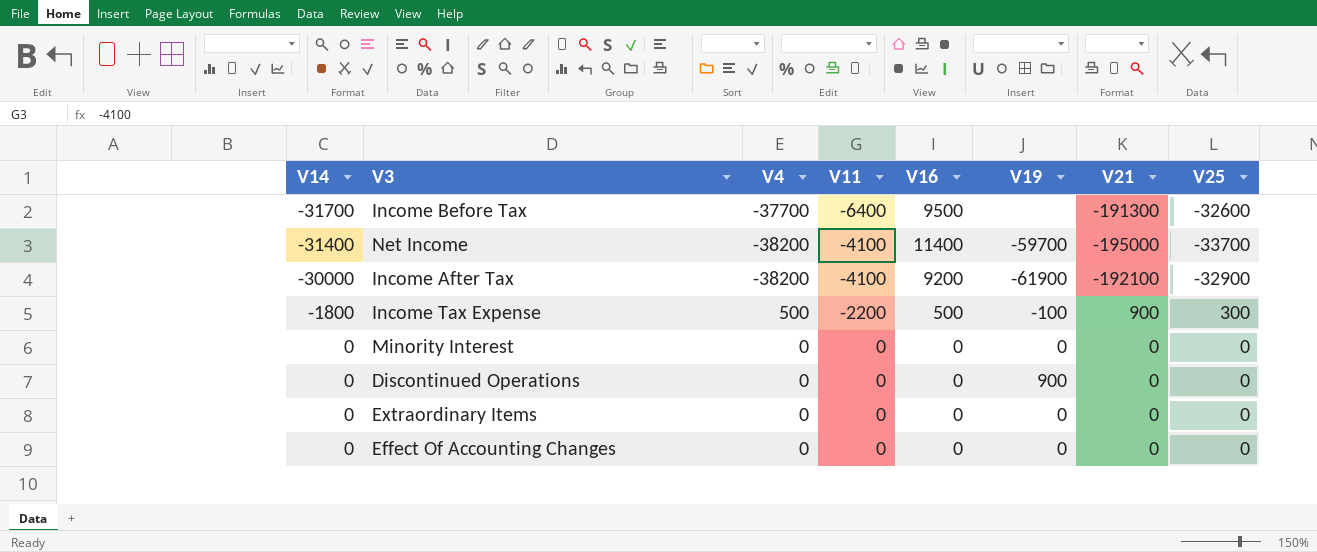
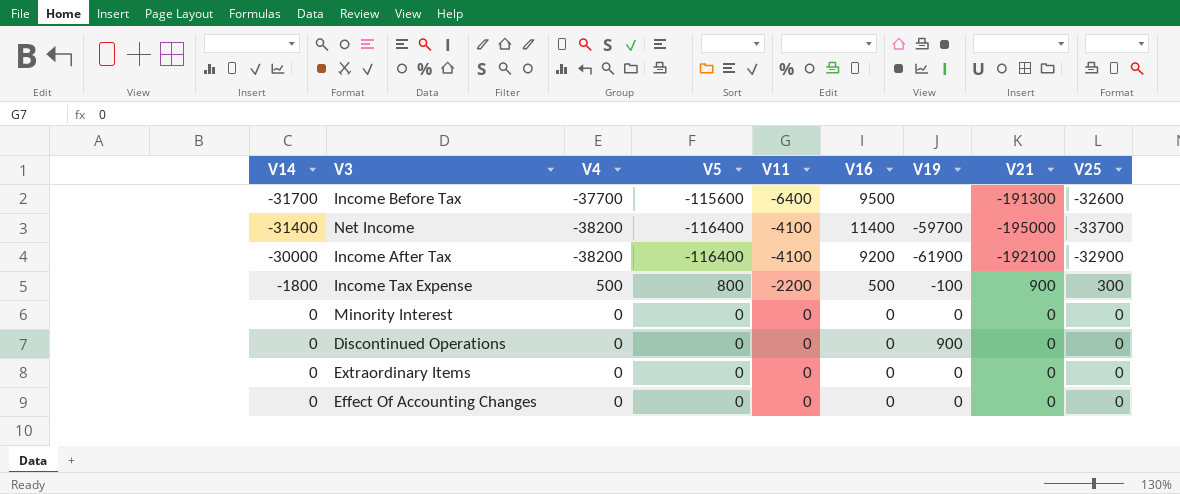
column V5 | position: none -> 4

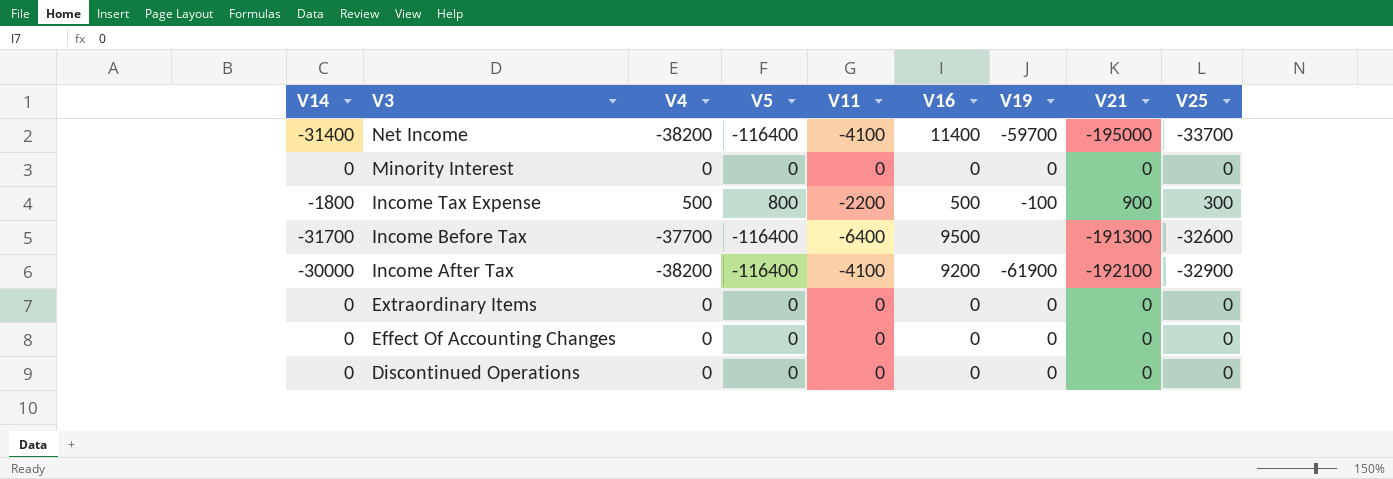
row order: V14 ascending -> V3 descending
Income Before Tax | V5: -115600 -> -116400
Discontinued Operations | V19: 900 -> 0

